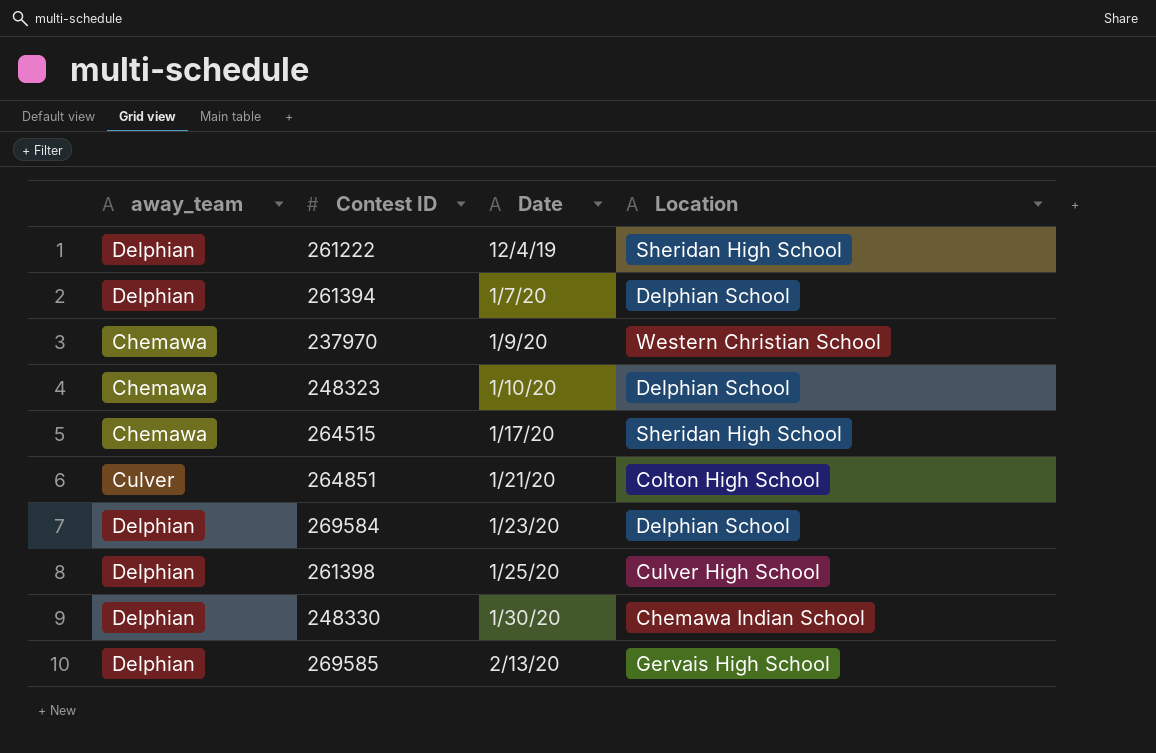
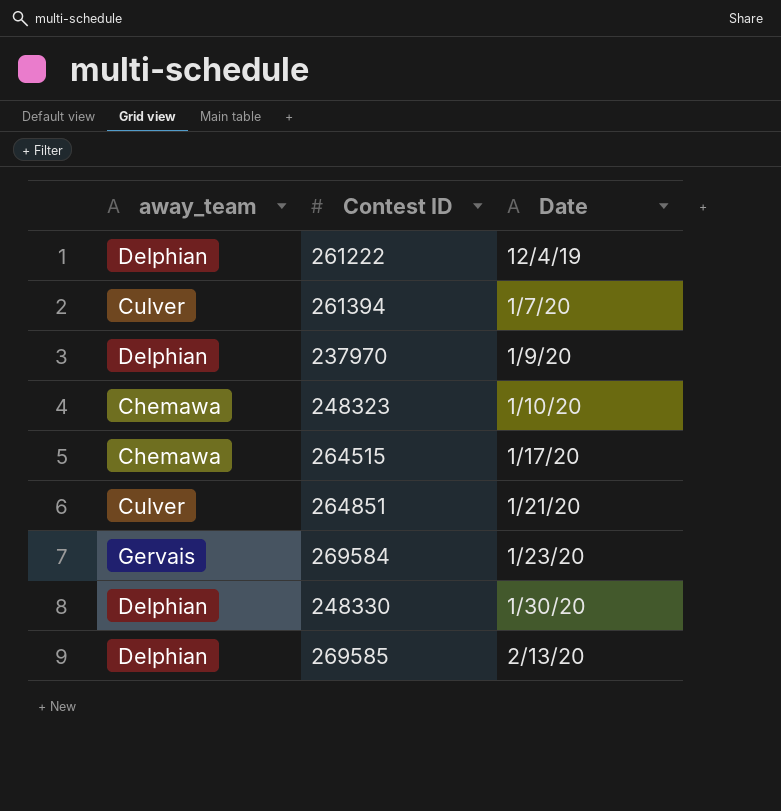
column Location | position: 4 -> none
row 261398: Delphian | 1/25/20 | Culver High School -> none
261394 | away_team: Delphian -> Culver
237970 | away_team: Chemawa -> Delphian
269584 | away_team: Delphian -> Gervais

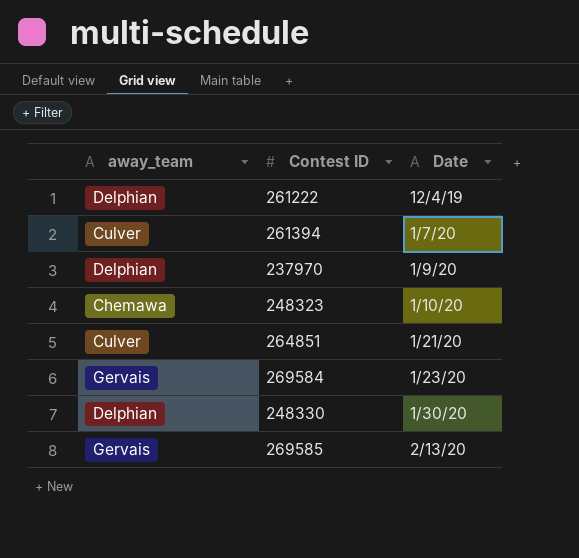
row 264515: Chemawa | 1/17/20 -> none
269585 | away_team: Delphian -> Gervais

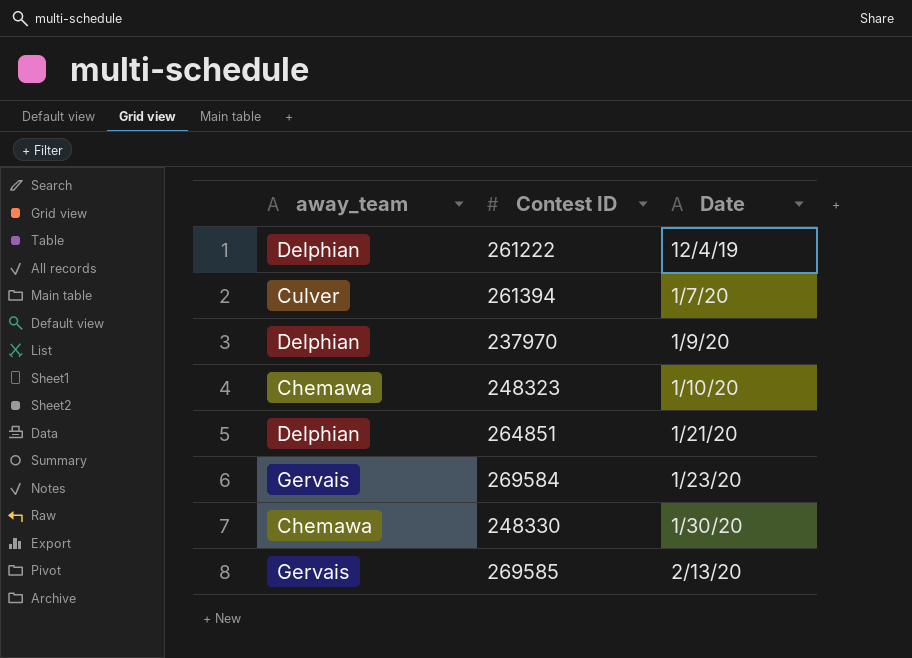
264851 | away_team: Culver -> Delphian
248330 | away_team: Delphian -> Chemawa

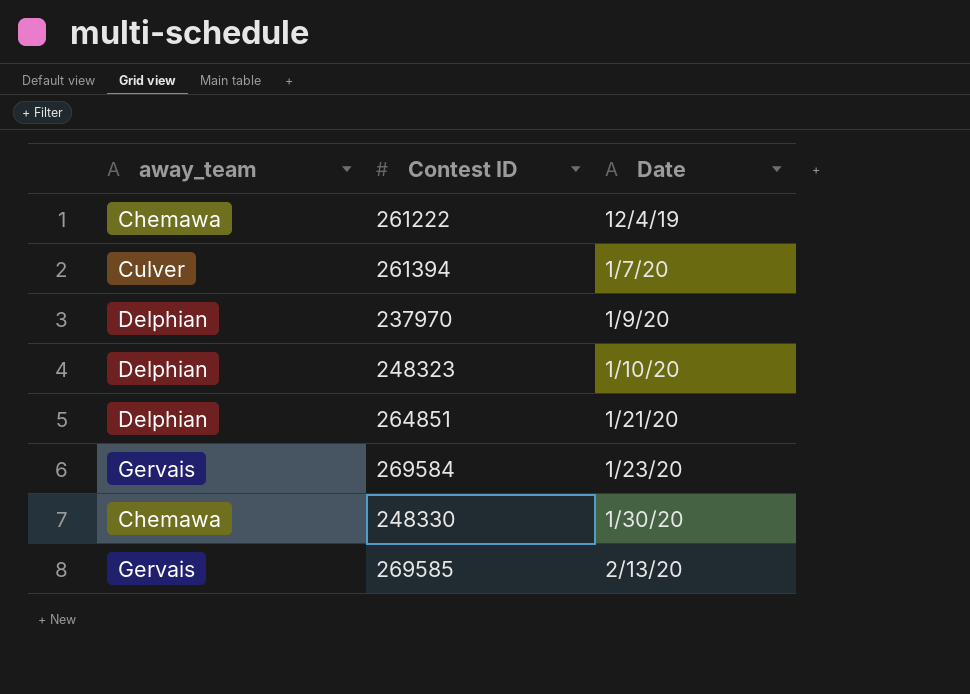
261222 | away_team: Delphian -> Chemawa
248323 | away_team: Chemawa -> Delphian

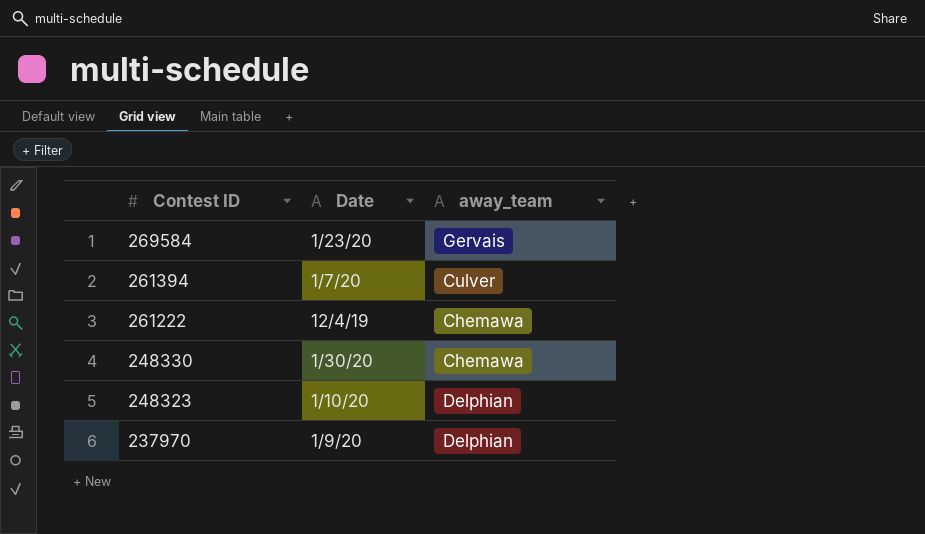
row order: Date ascending -> Contest ID descending
column away_team | position: 1 -> 3
row 264851: Delphian | 1/21/20 -> none
row 269585: Gervais | 2/13/20 -> none

